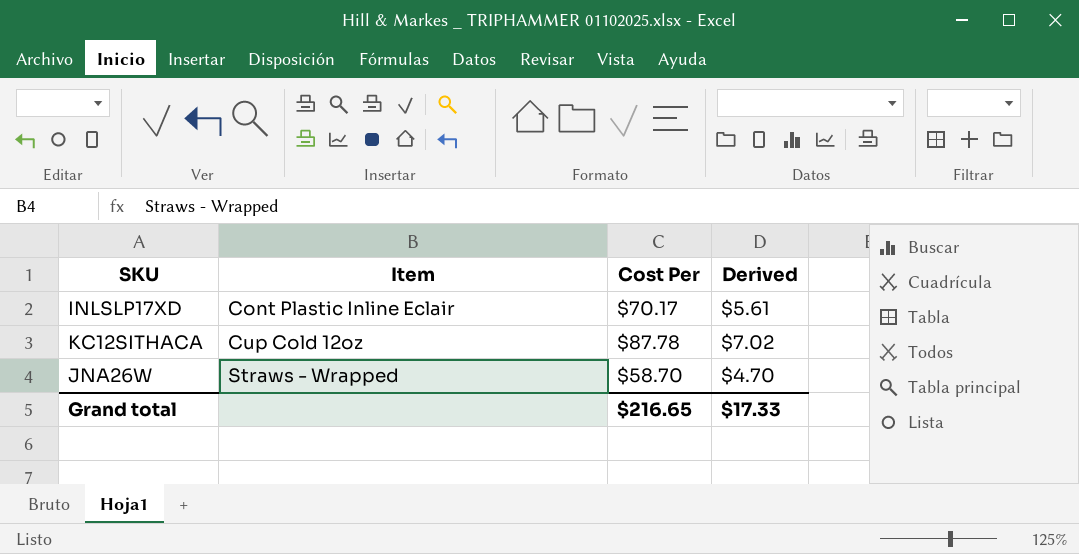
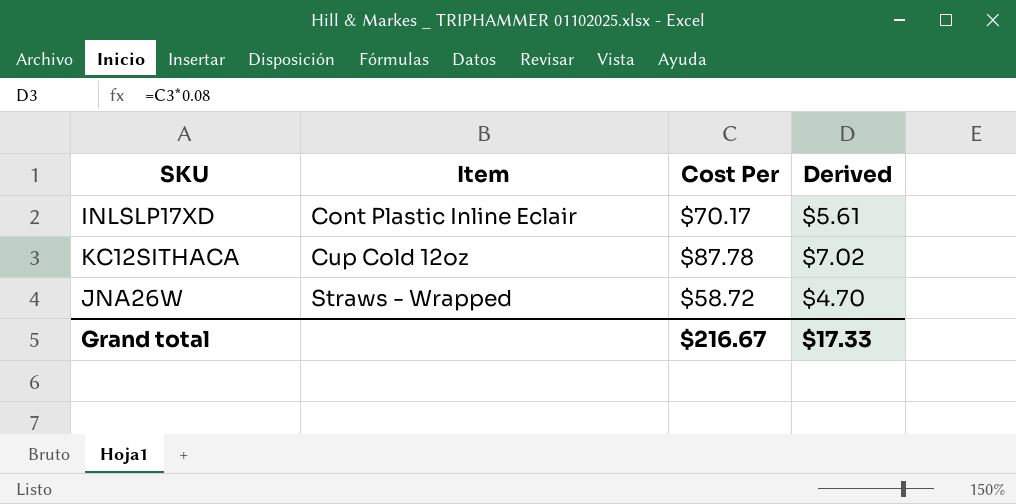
JNA26W | Cost Per: $58.70 -> $58.72
Grand total | Cost Per: $216.65 -> $216.67

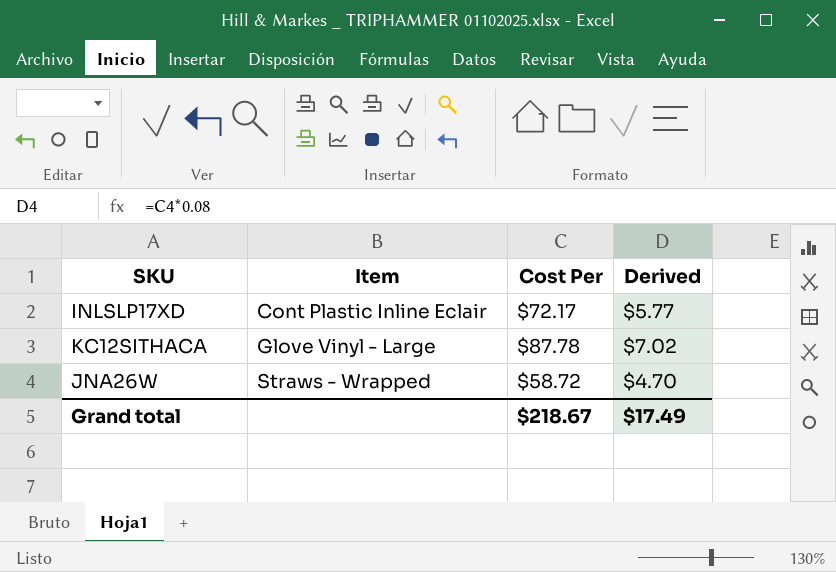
INLSLP17XD | Cost Per: $70.17 -> $72.17
INLSLP17XD | Derived: $5.61 -> $5.77
KC12SITHACA | Item: Cup Cold 12oz -> Glove Vinyl - Large
Grand total | Cost Per: $216.67 -> $218.67
Grand total | Derived: $17.33 -> $17.49

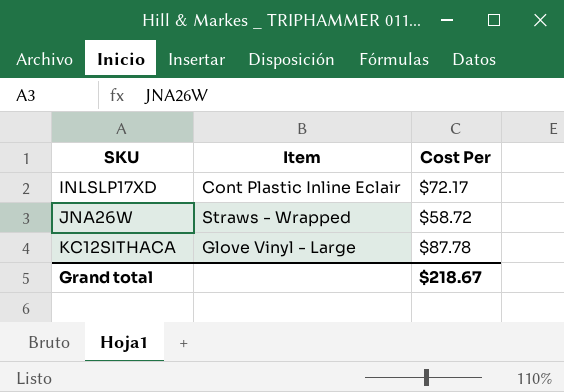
row order: Item ascending -> SKU ascending
column Derived | formula: [Cost Per] * 0.08 -> none

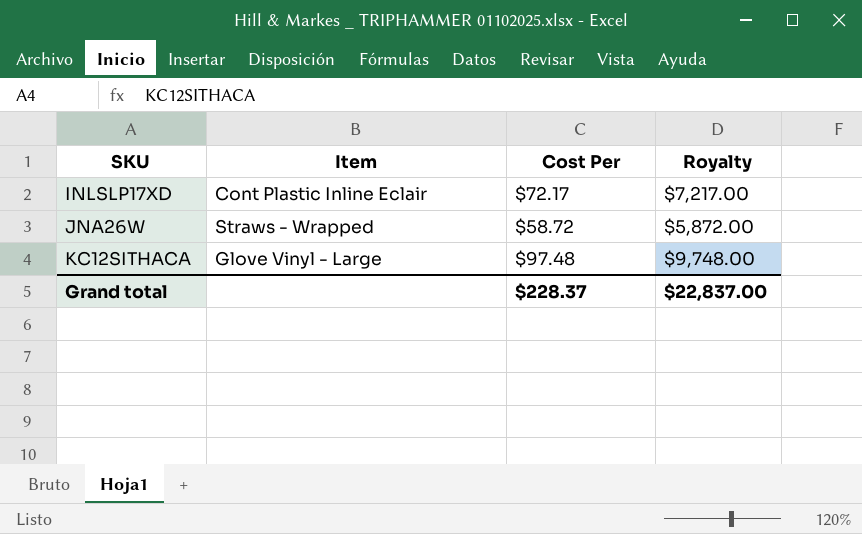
column Royalty | formula: none -> [Cost Per] * 100
KC12SITHACA | Cost Per: $87.78 -> $97.48
Grand total | Cost Per: $218.67 -> $228.37

